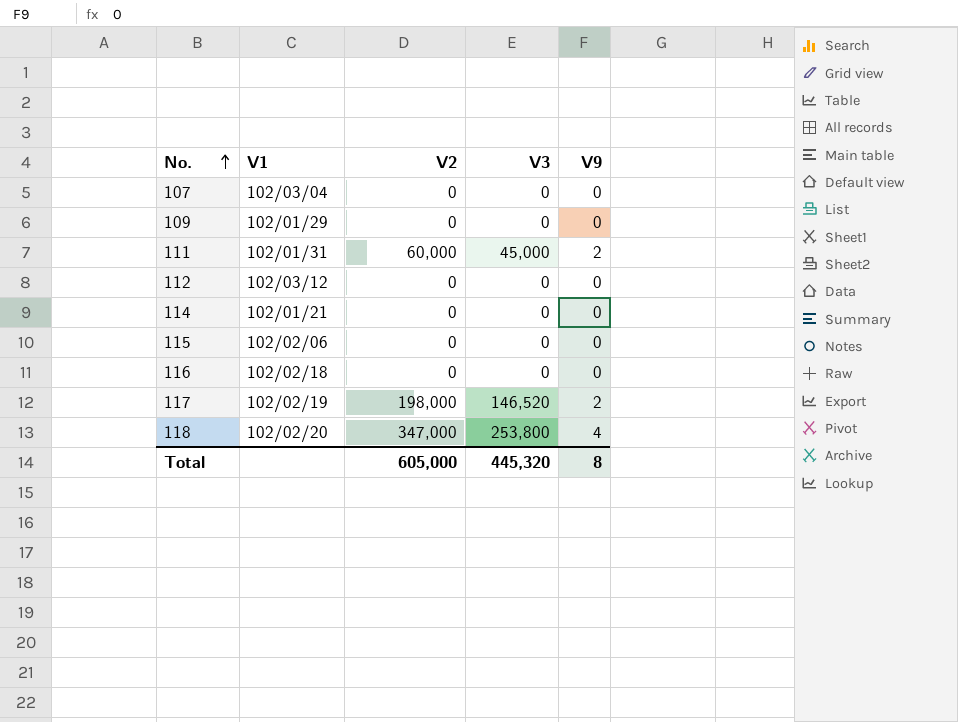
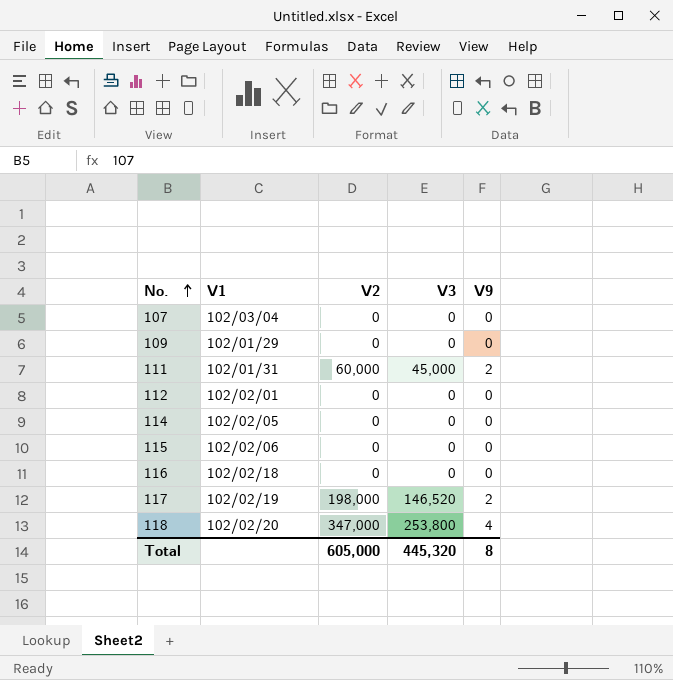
112 | V1: 102/03/12 -> 102/02/01
114 | V1: 102/01/21 -> 102/02/05

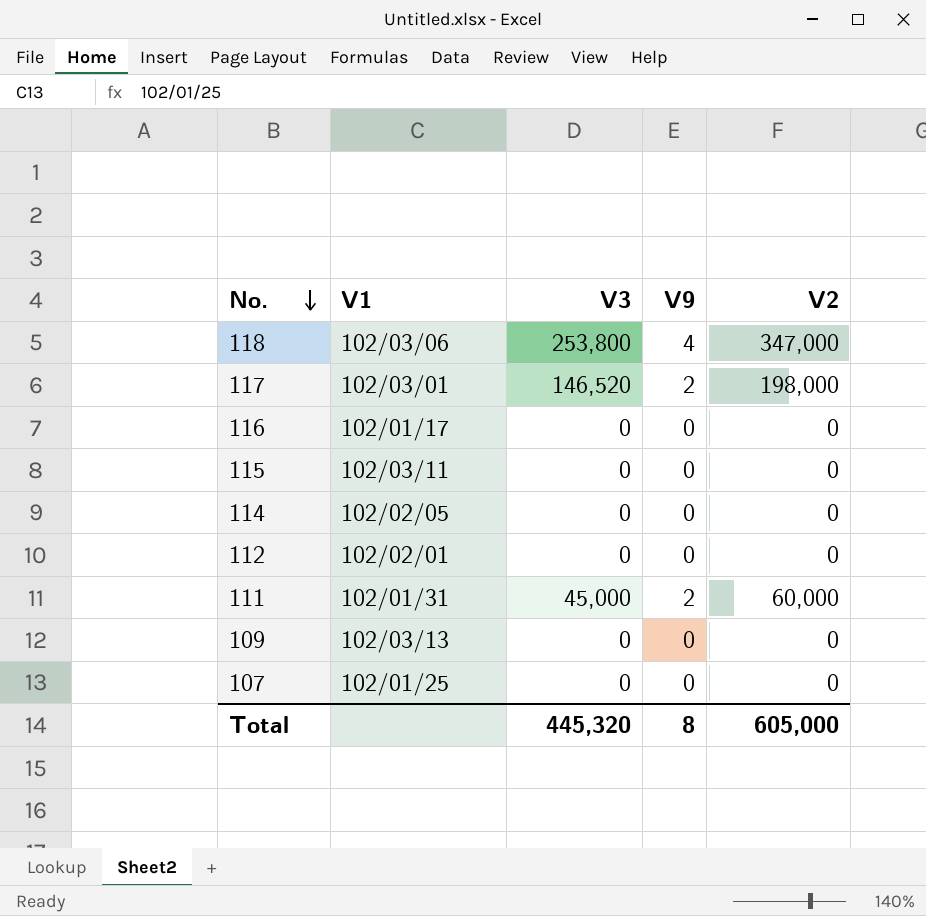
row order: No. ascending -> No. descending
column V2 | position: 3 -> 5
118 | V1: 102/02/20 -> 102/03/06
117 | V1: 102/02/19 -> 102/03/01
116 | V1: 102/02/18 -> 102/01/17
115 | V1: 102/02/06 -> 102/03/11
109 | V1: 102/01/29 -> 102/03/13
107 | V1: 102/03/04 -> 102/01/25

